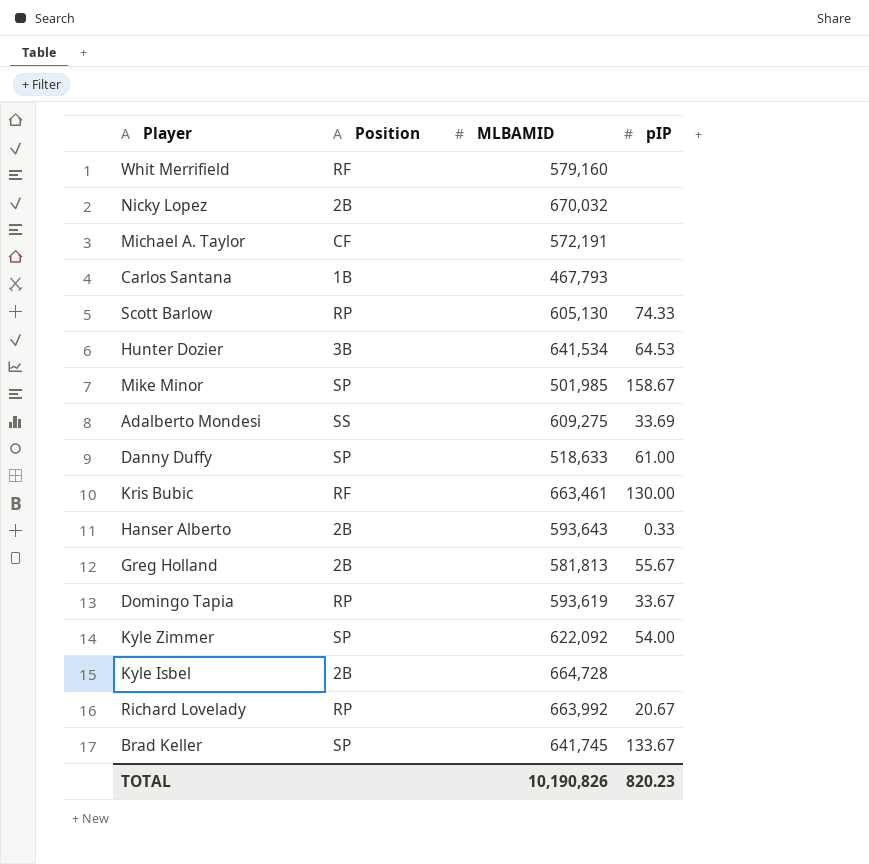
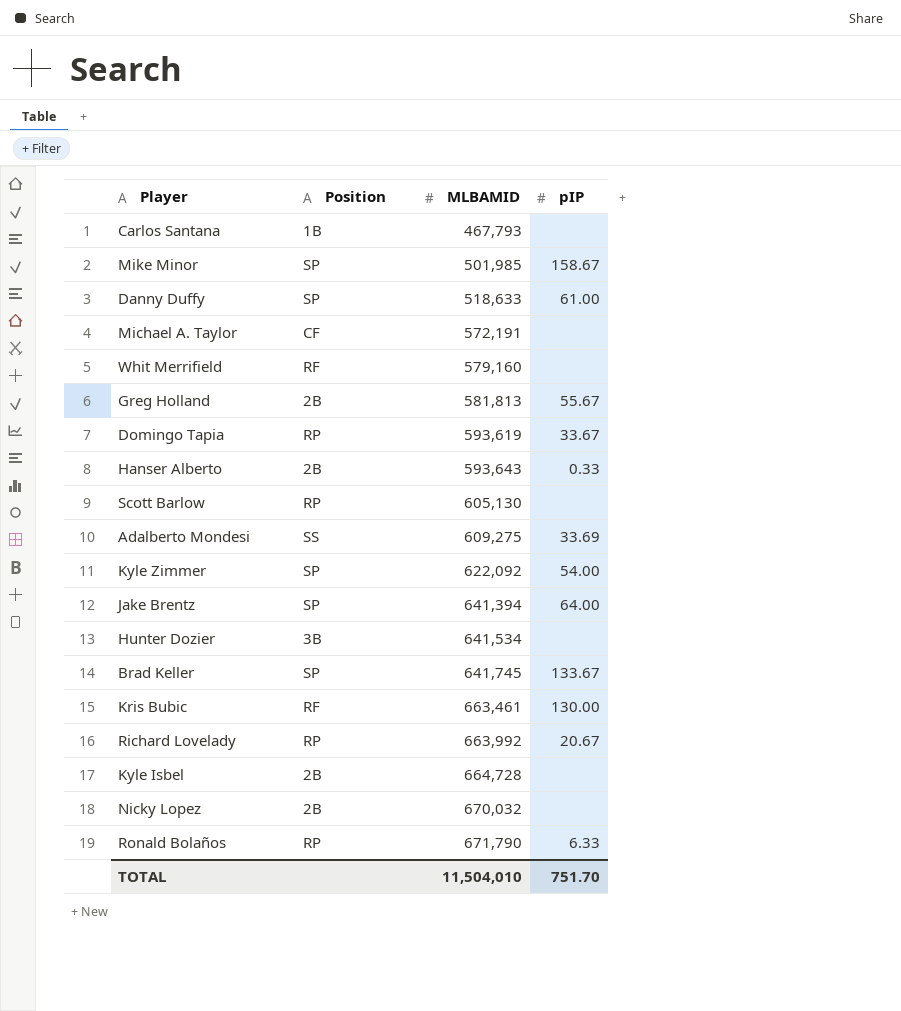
row order: none -> MLBAMID ascending
Scott Barlow | pIP: 74.33 -> none
row Jake Brentz: none -> SP | 641,394 | 64.00
Hunter Dozier | pIP: 64.53 -> none
row Ronald Bolaños: none -> RP | 671,790 | 6.33
TOTAL | MLBAMID: 10,190,826 -> 11,504,010
TOTAL | pIP: 820.23 -> 751.70

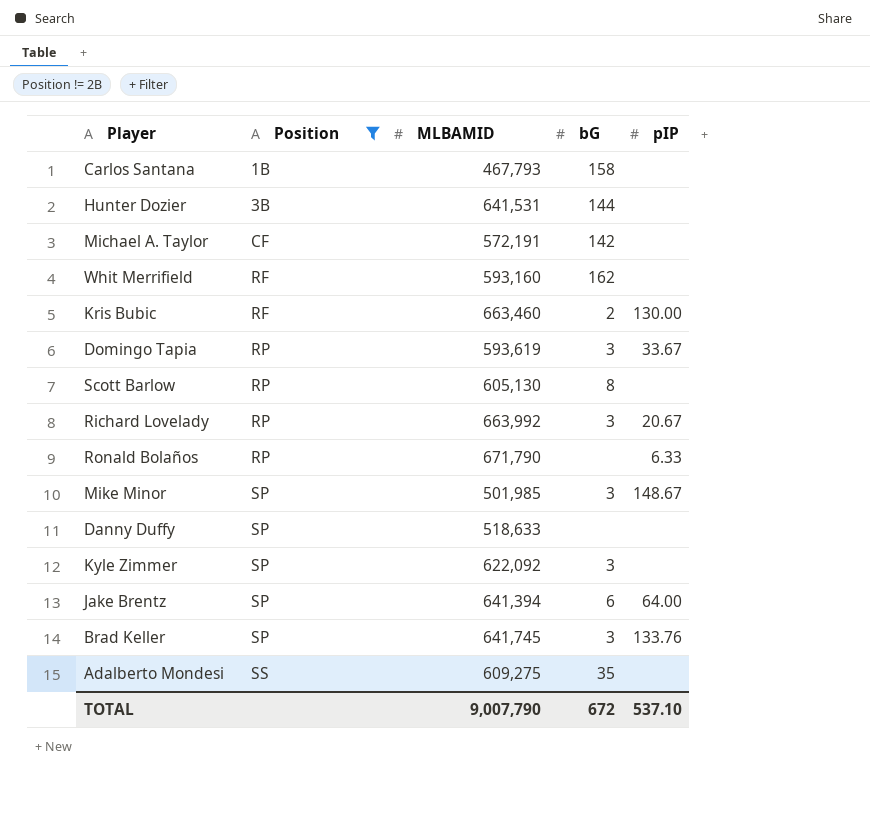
filter: none -> Position != 2B
row order: MLBAMID ascending -> Position ascending
column bG | position: none -> 4
Hunter Dozier | MLBAMID: 641,534 -> 641,531
Whit Merrifield | MLBAMID: 579,160 -> 593,160
Kris Bubic | MLBAMID: 663,461 -> 663,460
Mike Minor | pIP: 158.67 -> 148.67
Danny Duffy | pIP: 61.00 -> none
Kyle Zimmer | pIP: 54.00 -> none
Brad Keller | pIP: 133.67 -> 133.76
Adalberto Mondesi | pIP: 33.69 -> none
TOTAL | MLBAMID: 11,504,010 -> 9,007,790
TOTAL | pIP: 751.70 -> 537.10

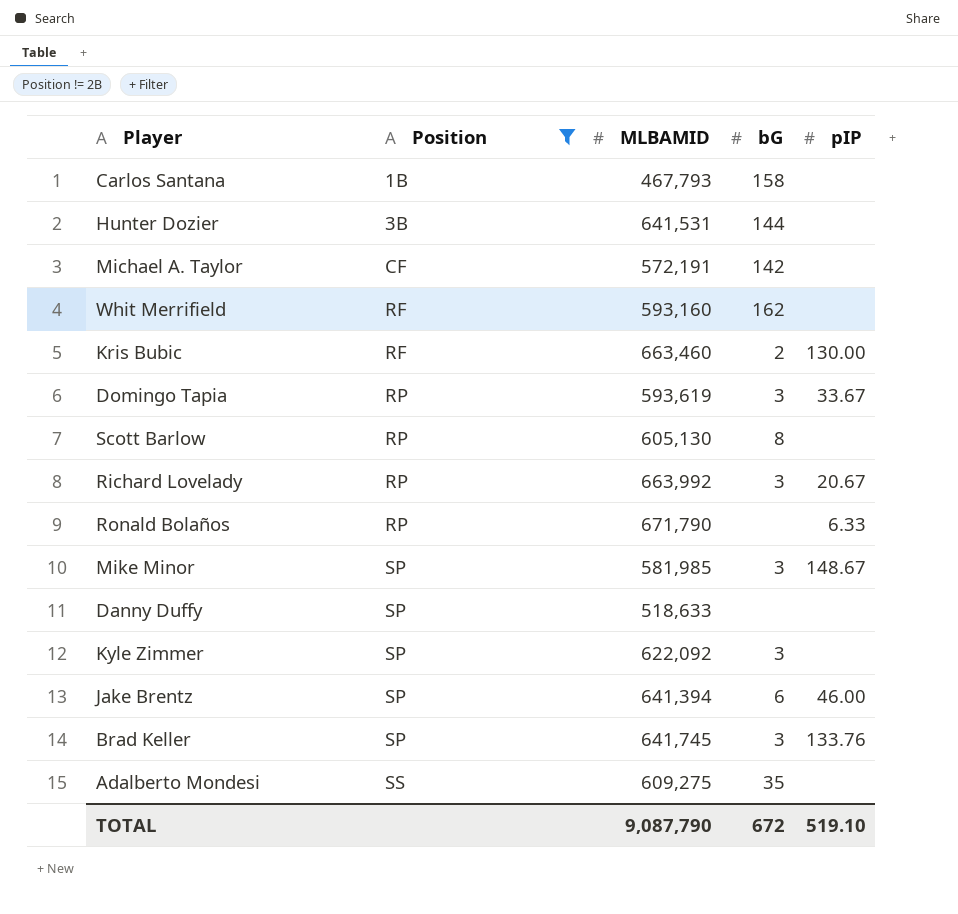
Mike Minor | MLBAMID: 501,985 -> 581,985
Jake Brentz | pIP: 64.00 -> 46.00
TOTAL | MLBAMID: 9,007,790 -> 9,087,790
TOTAL | pIP: 537.10 -> 519.10

